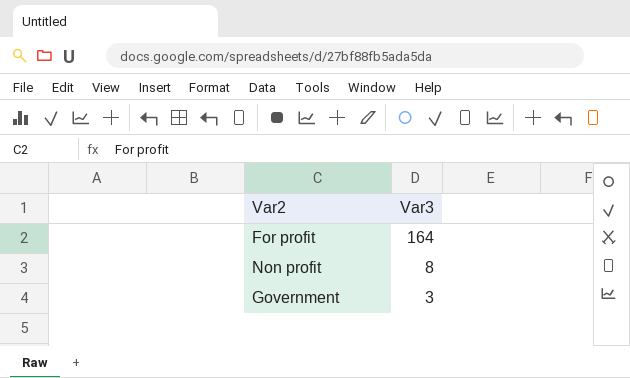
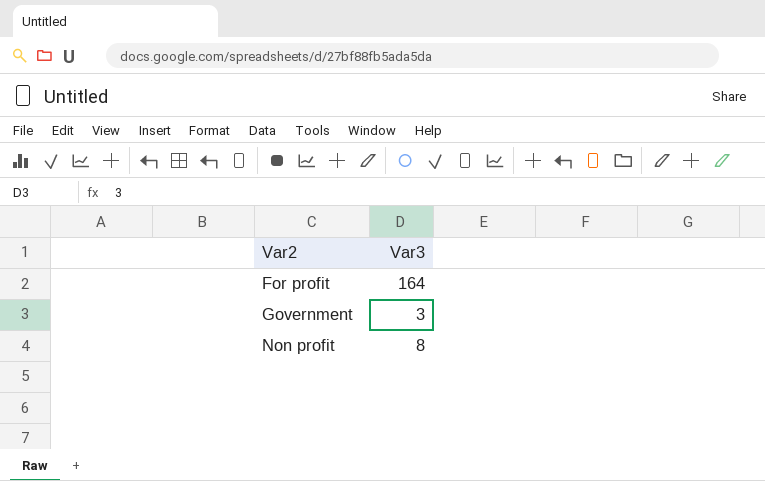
row order: Var3 descending -> Var2 ascending

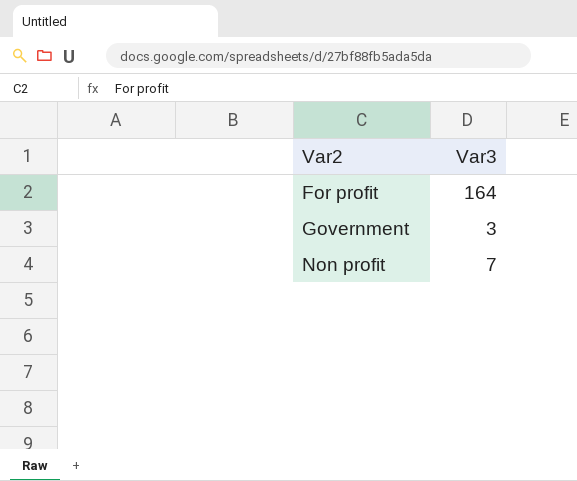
Non profit | Var3: 8 -> 7

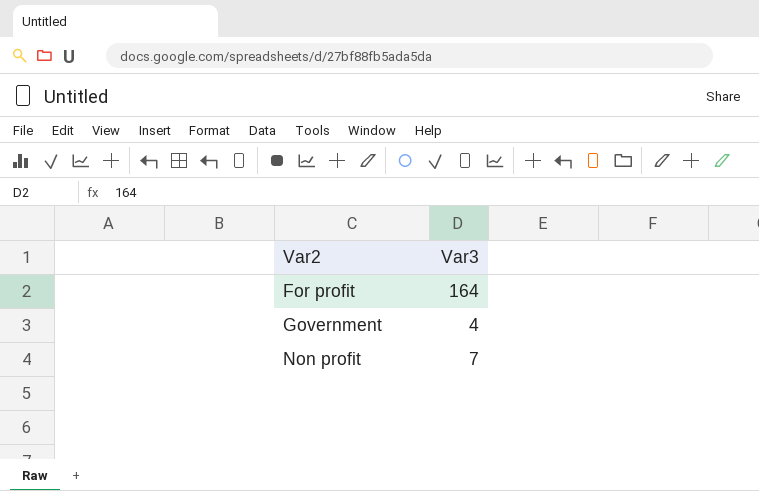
Government | Var3: 3 -> 4

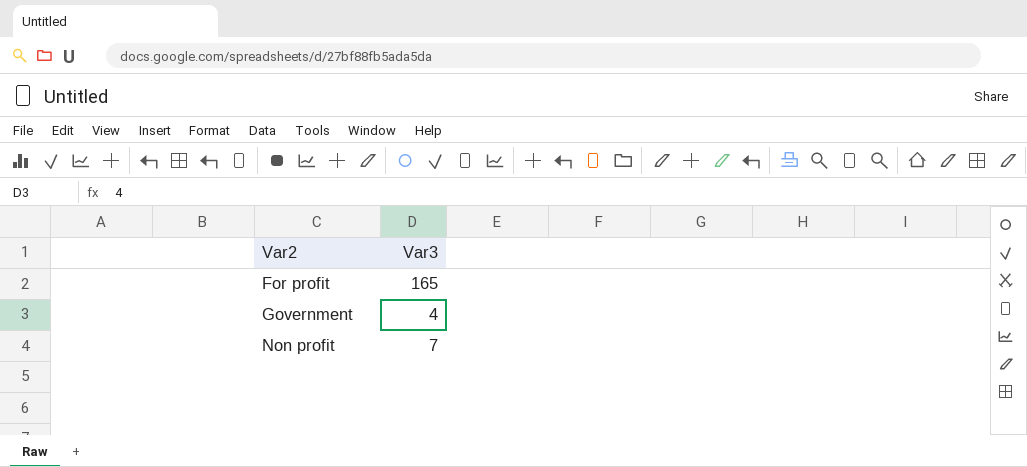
For profit | Var3: 164 -> 165

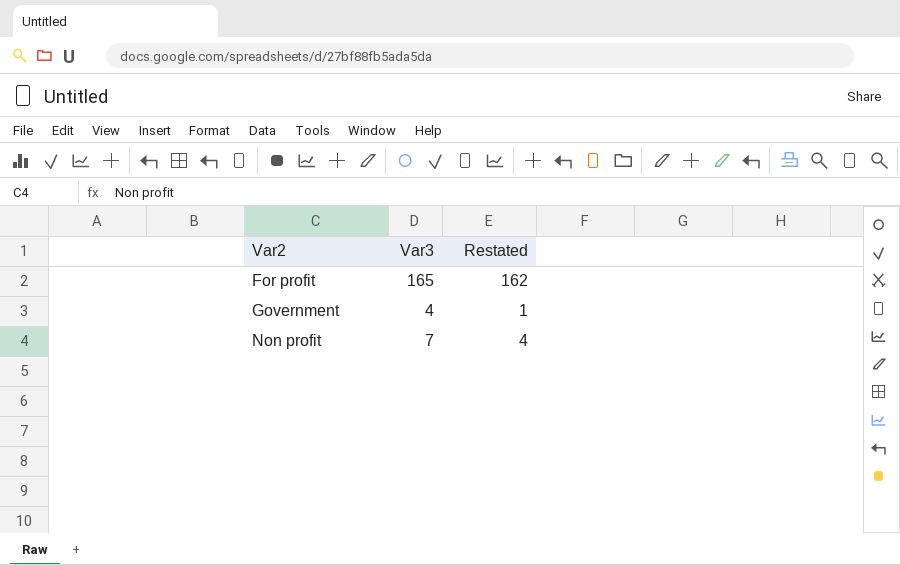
column Restated | formula: none -> [Var3] - 3

